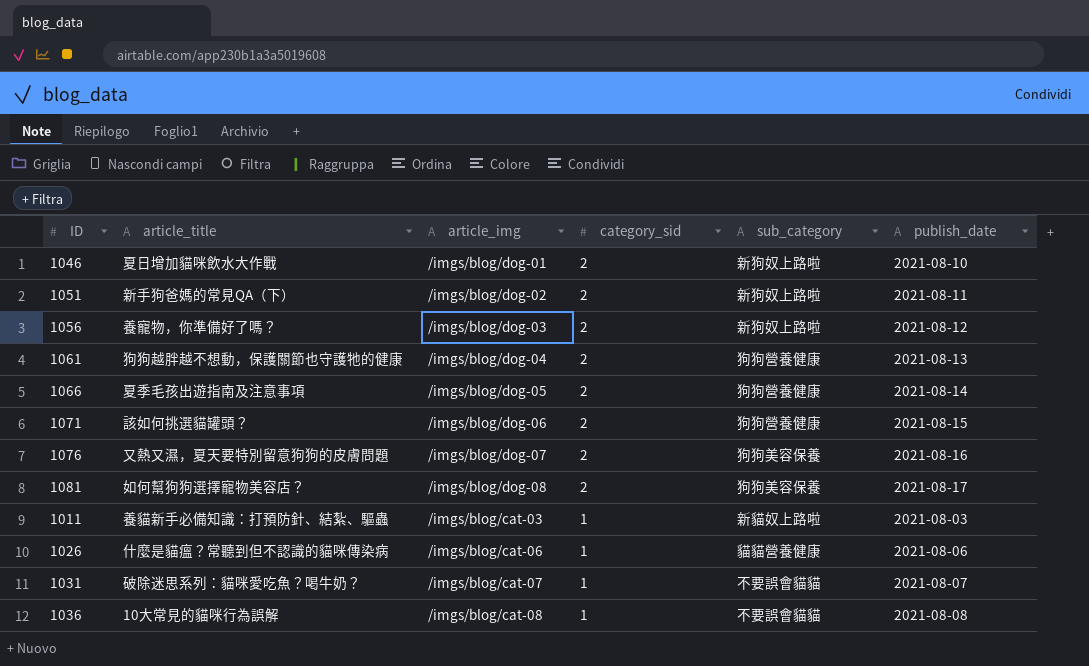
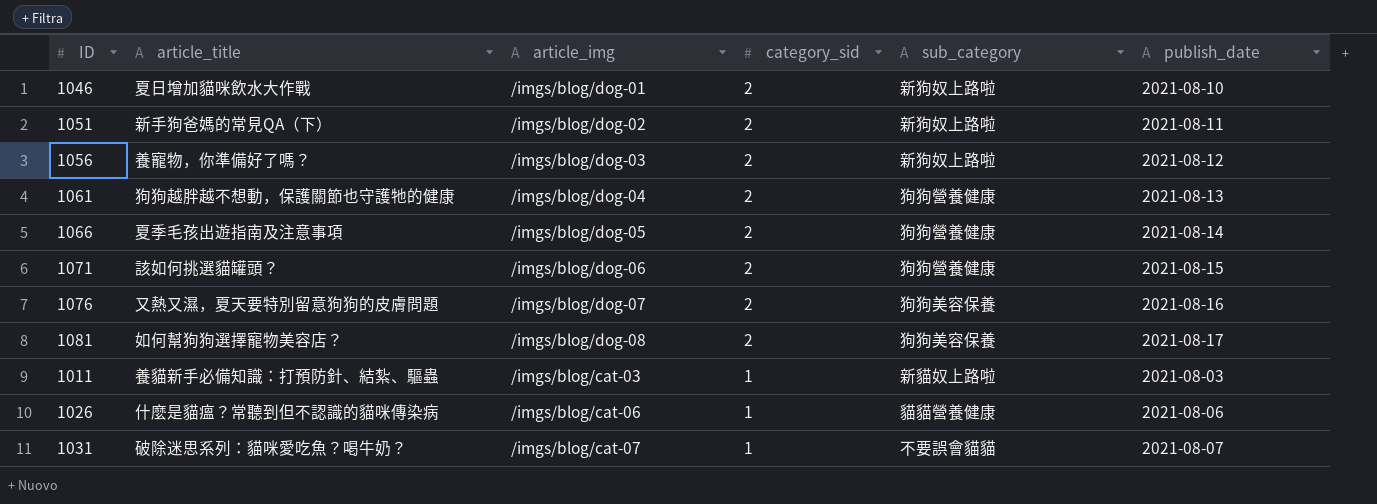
row 1036: 10大常見的貓咪行為誤解 | /imgs/blog/cat-08 | 1 | 不要誤會貓貓 | 2021-08-08 -> none

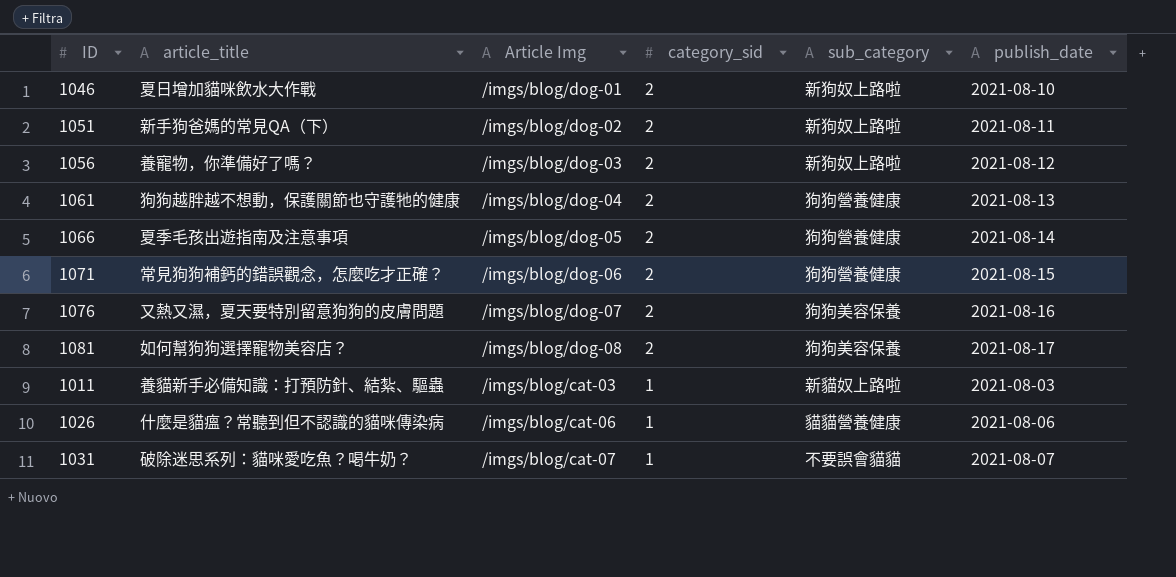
column name: article_img -> Article Img
1071 | article_title: 該如何挑選貓罐頭？ -> 常見狗狗補鈣的錯誤觀念，怎麼吃才正確？

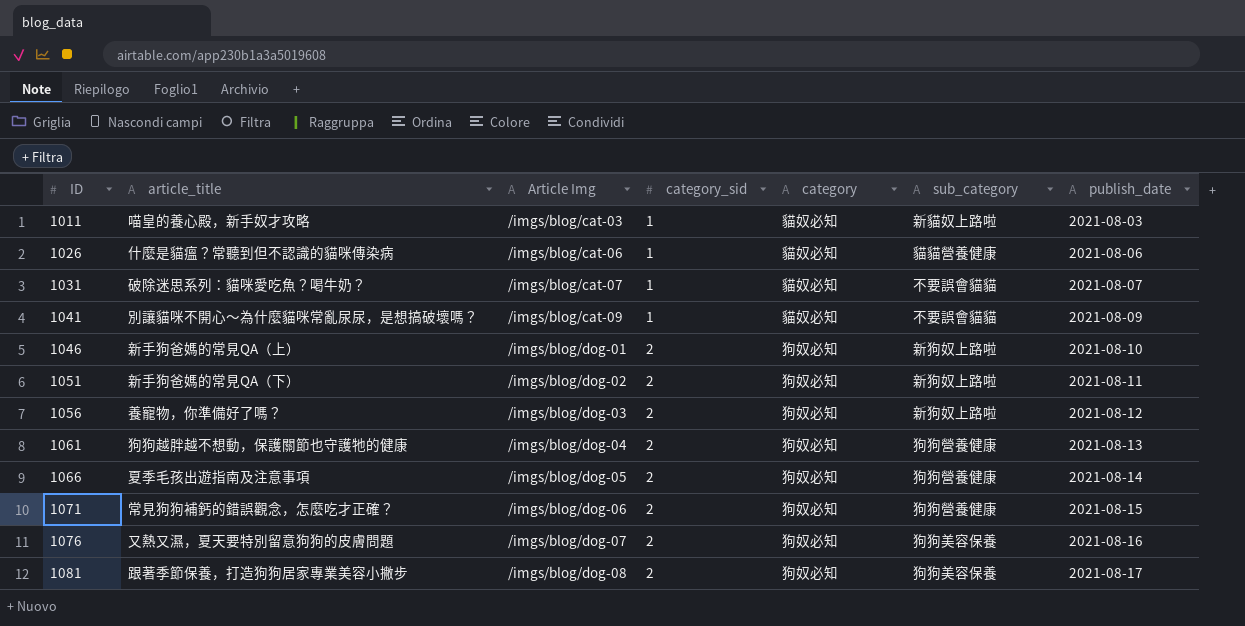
row order: category_sid descending -> ID ascending
column category | position: none -> 5
1011 | article_title: 養貓新手必備知識：打預防針、結紮、驅蟲 -> 喵皇的養心殿，新手奴才攻略
row 1041: none -> 別讓貓咪不開心～為什麼貓咪常亂尿尿，是想搞破壞嗎？ | /imgs/blog/cat-09 | 1 | 貓奴必知 | 不要誤會貓貓 | 2021-08-09
1046 | article_title: 夏日增加貓咪飲水大作戰 -> 新手狗爸媽的常見QA（上）
1081 | article_title: 如何幫狗狗選擇寵物美容店？ -> 跟著季節保養，打造狗狗居家專業美容小撇步

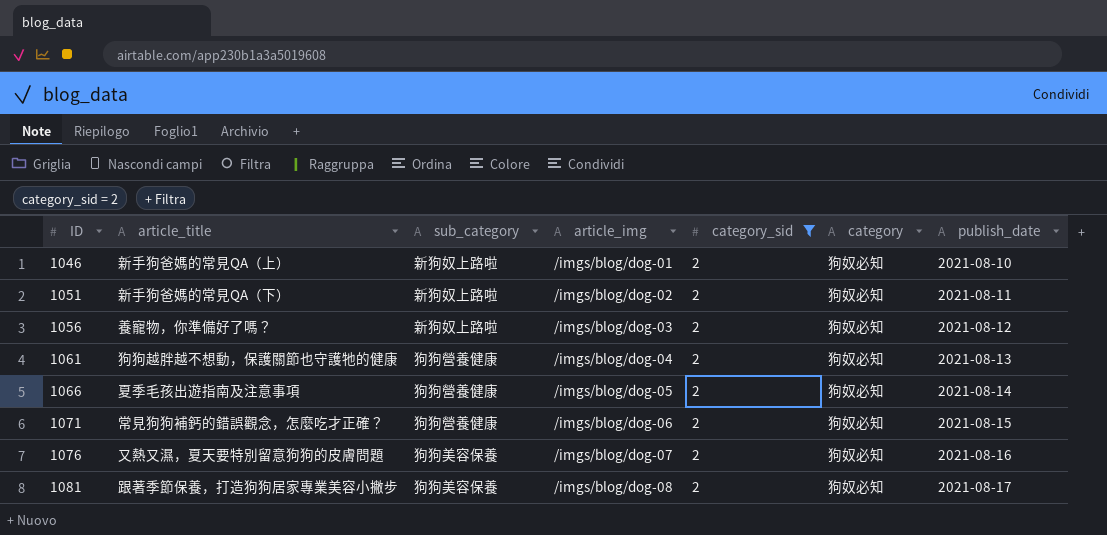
filter: none -> category_sid = 2
column sub_category | position: 6 -> 3
column name: Article Img -> article_img

